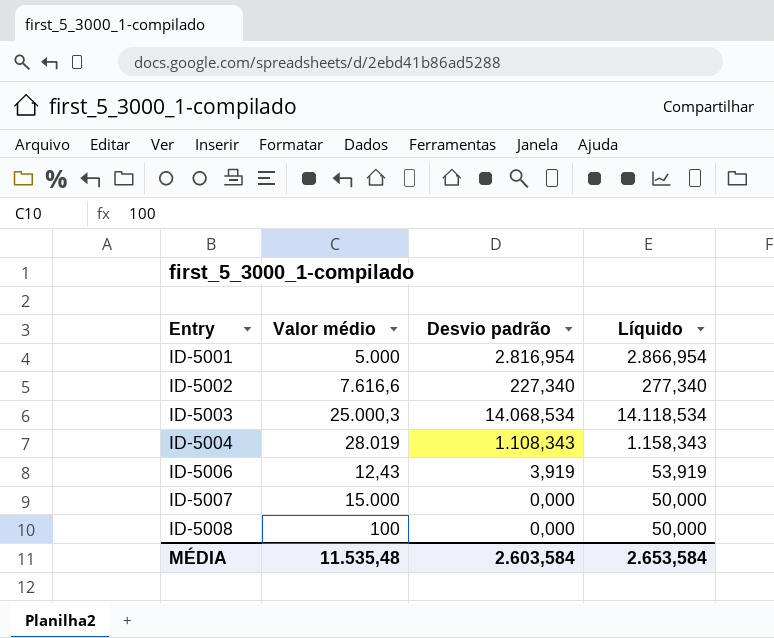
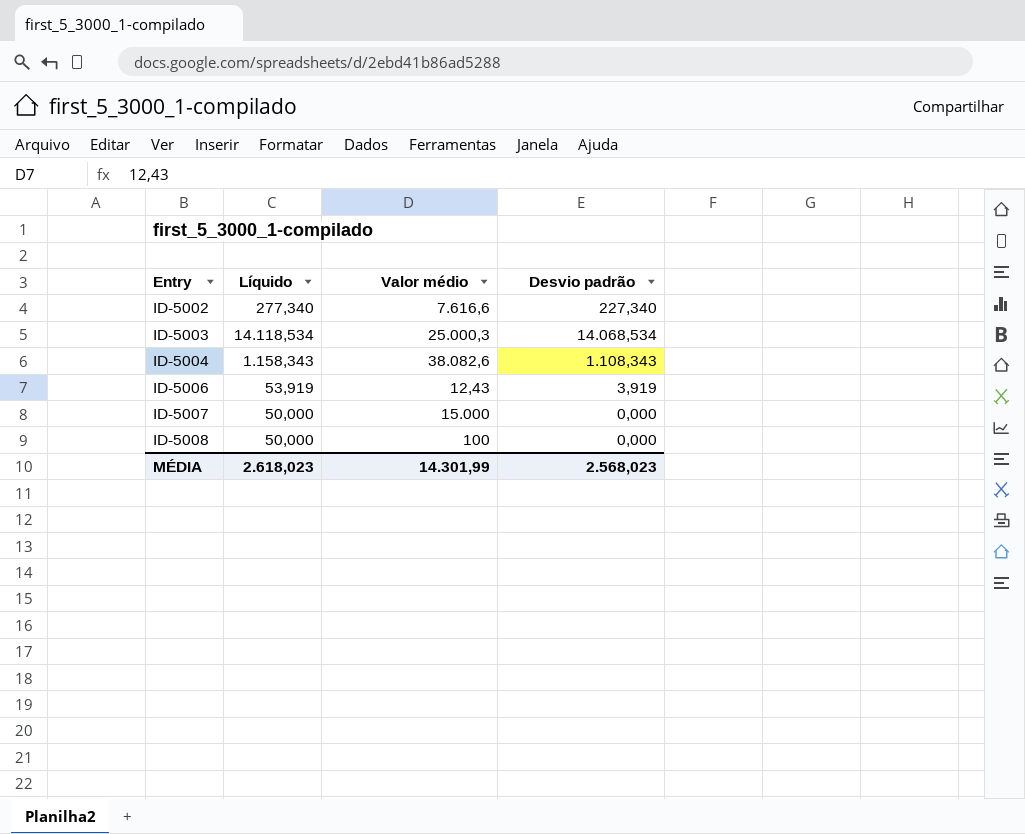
column Líquido | position: 4 -> 2
row ID-5001: 5.000 | 2.816,954 | 2.866,954 -> none
ID-5004 | Valor médio: 28.019 -> 38.082,6
MÉDIA | Líquido: 2.653,584 -> 2.618,023
MÉDIA | Valor médio: 11.535,48 -> 14.301,99
MÉDIA | Desvio padrão: 2.603,584 -> 2.568,023

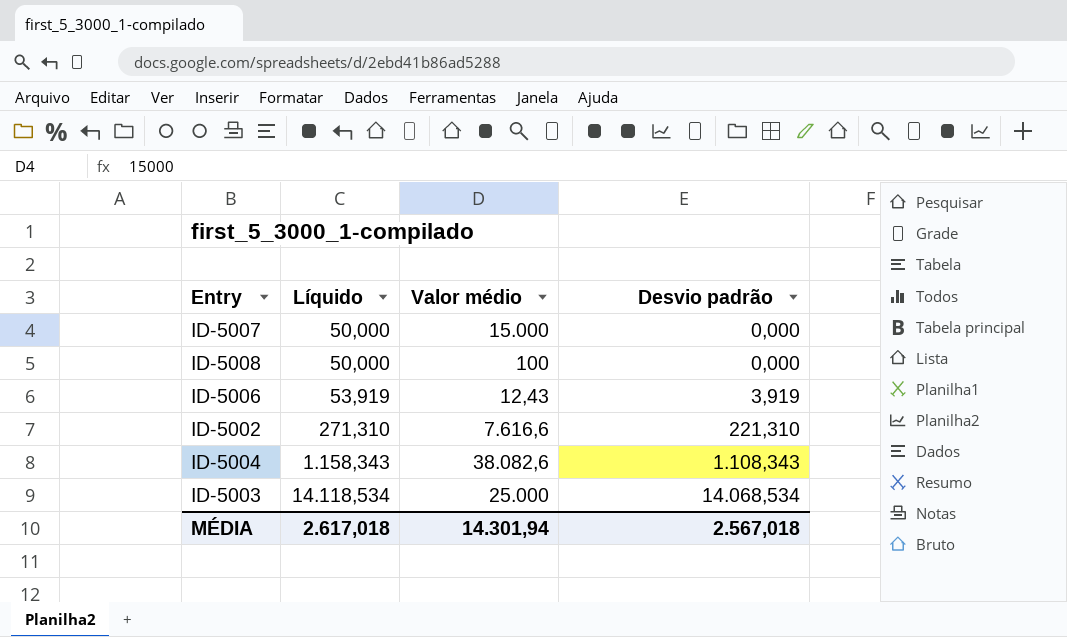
row order: Entry ascending -> Líquido ascending
ID-5002 | Líquido: 277,340 -> 271,310
ID-5002 | Desvio padrão: 227,340 -> 221,310
ID-5003 | Valor médio: 25.000,3 -> 25.000
MÉDIA | Líquido: 2.618,023 -> 2.617,018
MÉDIA | Valor médio: 14.301,99 -> 14.301,94
MÉDIA | Desvio padrão: 2.568,023 -> 2.567,018

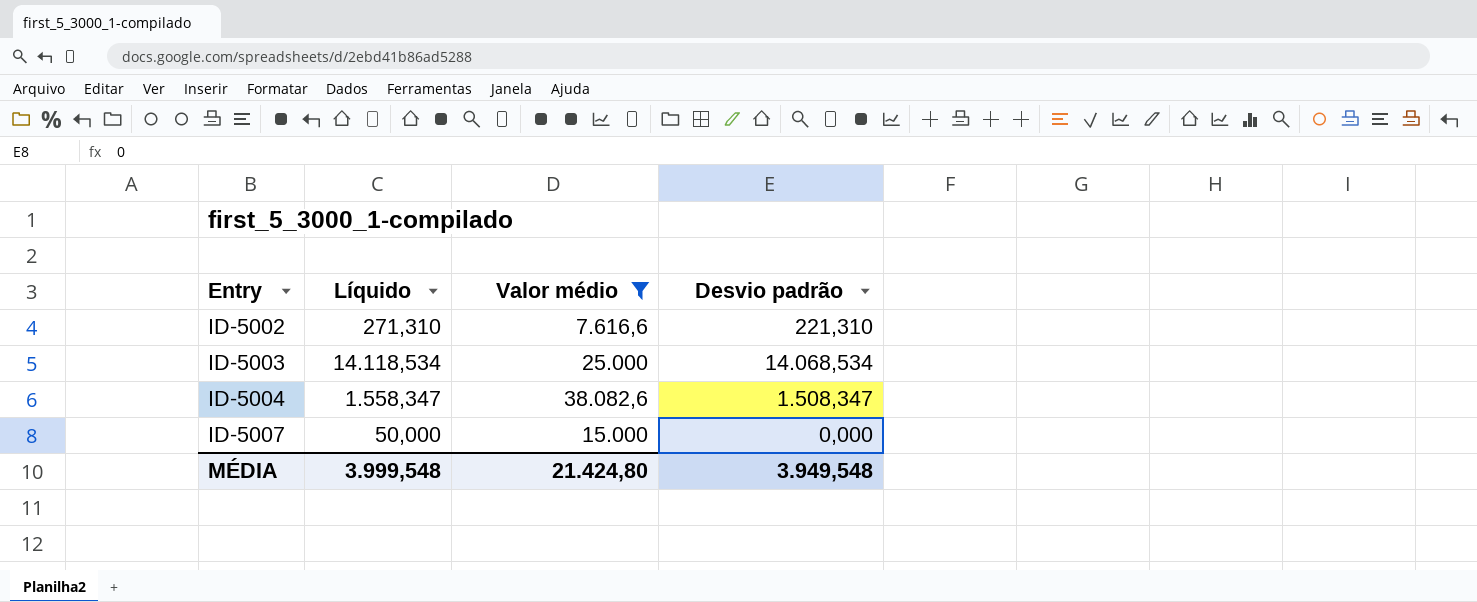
filter: none -> Valor médio >= 7.616,6
row order: Líquido ascending -> Entry ascending
ID-5004 | Líquido: 1.158,343 -> 1.558,347
ID-5004 | Desvio padrão: 1.108,343 -> 1.508,347
MÉDIA | Líquido: 2.617,018 -> 3.999,548
MÉDIA | Valor médio: 14.301,94 -> 21.424,80
MÉDIA | Desvio padrão: 2.567,018 -> 3.949,548

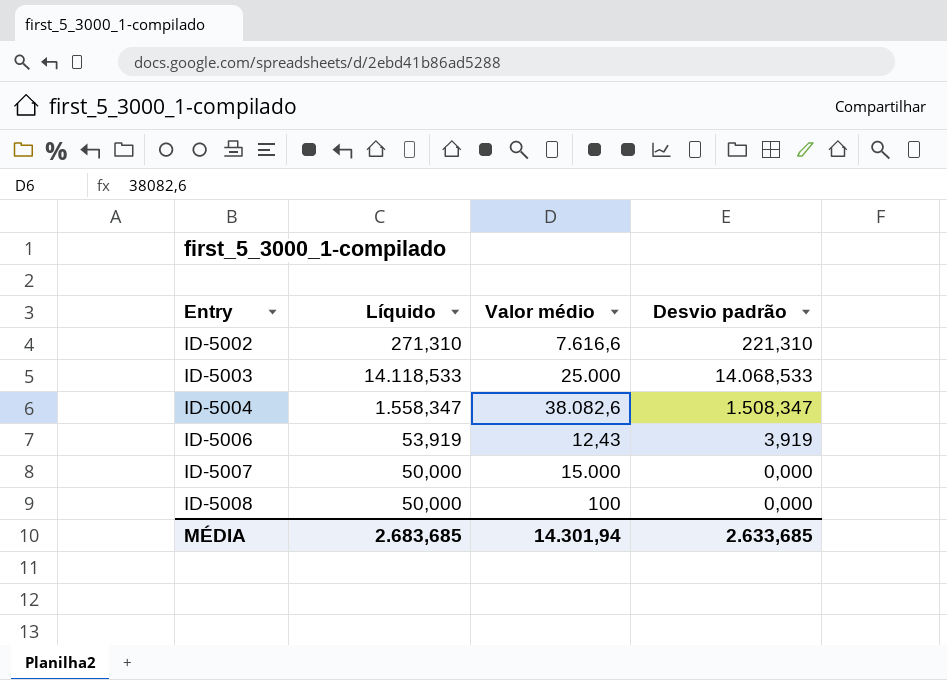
filter: Valor médio >= 7.616,6 -> none
ID-5003 | Líquido: 14.118,534 -> 14.118,533
ID-5003 | Desvio padrão: 14.068,534 -> 14.068,533
MÉDIA | Líquido: 3.999,548 -> 2.683,685
MÉDIA | Valor médio: 21.424,80 -> 14.301,94
MÉDIA | Desvio padrão: 3.949,548 -> 2.633,685

